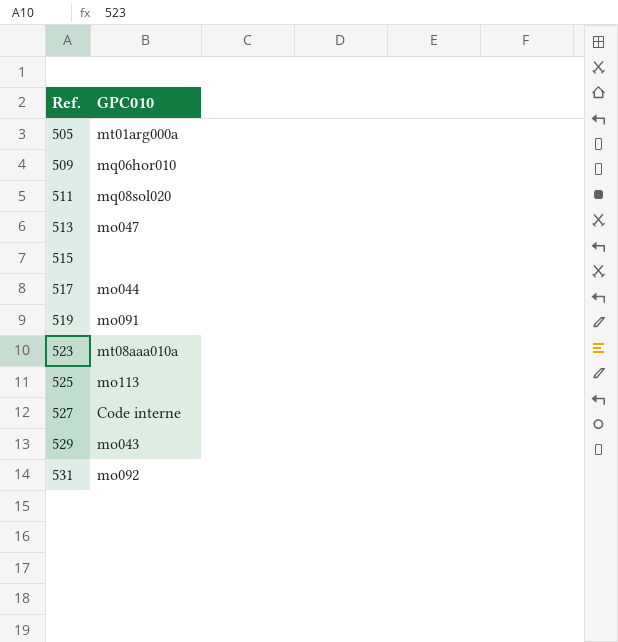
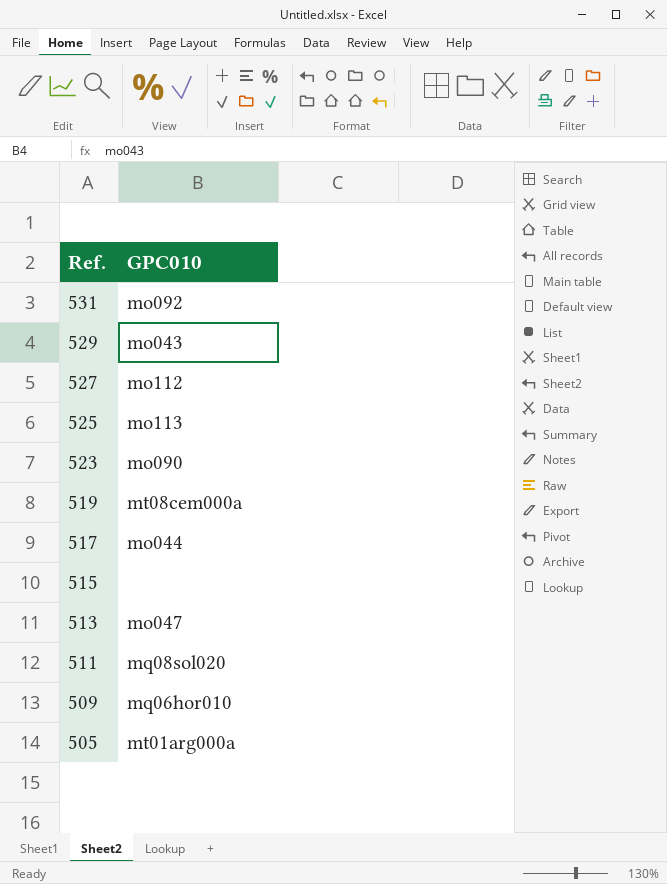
row order: Ref. ascending -> Ref. descending
527 | GPC010: Code interne -> mo112
523 | GPC010: mt08aaa010a -> mo090
519 | GPC010: mo091 -> mt08cem000a

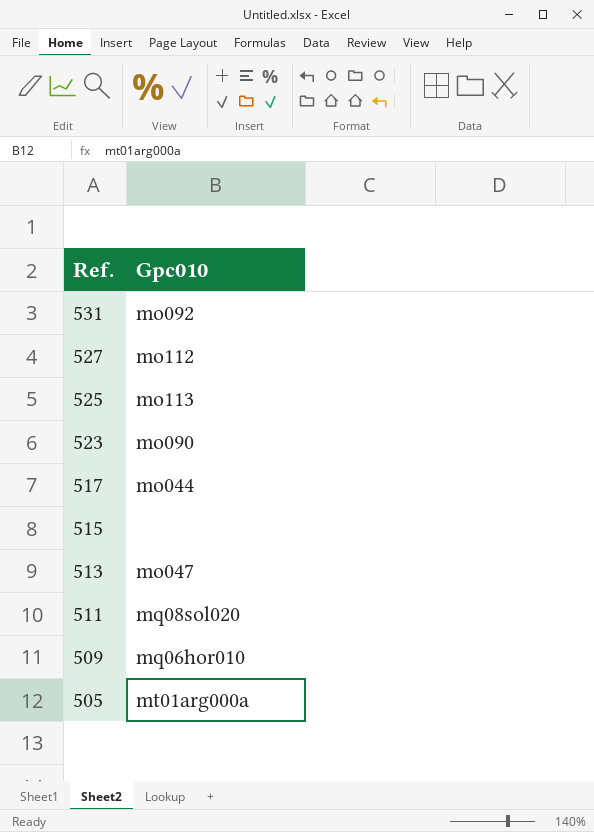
column name: GPC010 -> Gpc010
row 529: mo043 -> none
row 519: mt08cem000a -> none

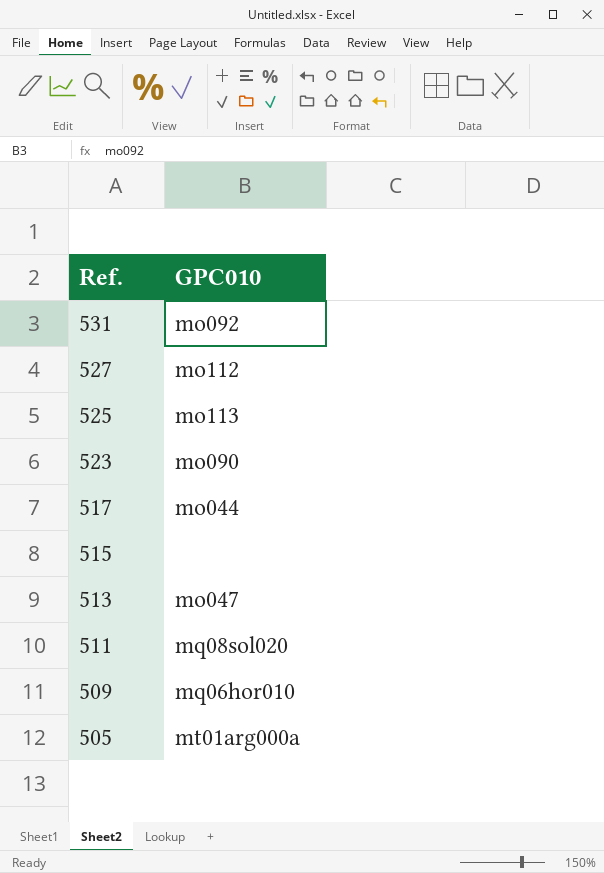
column name: Gpc010 -> GPC010

